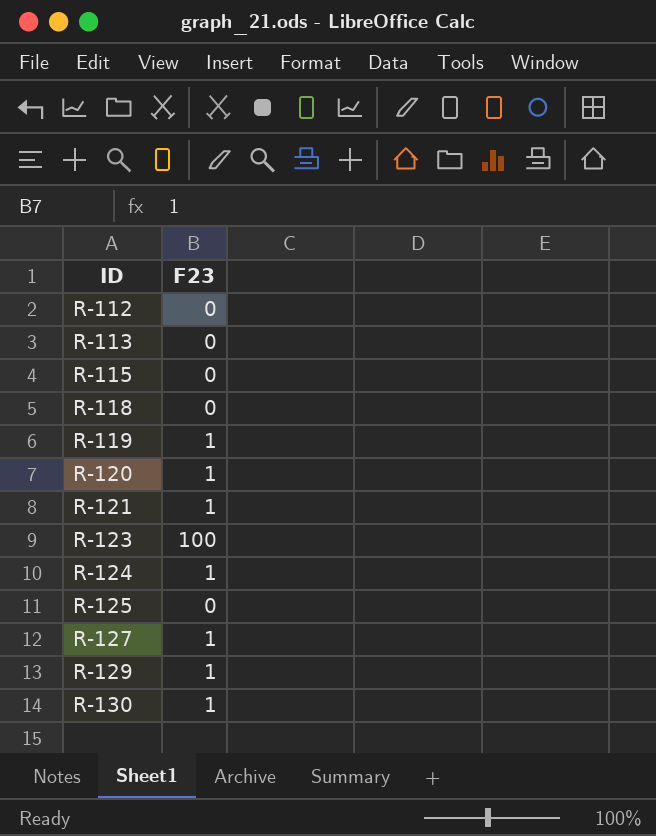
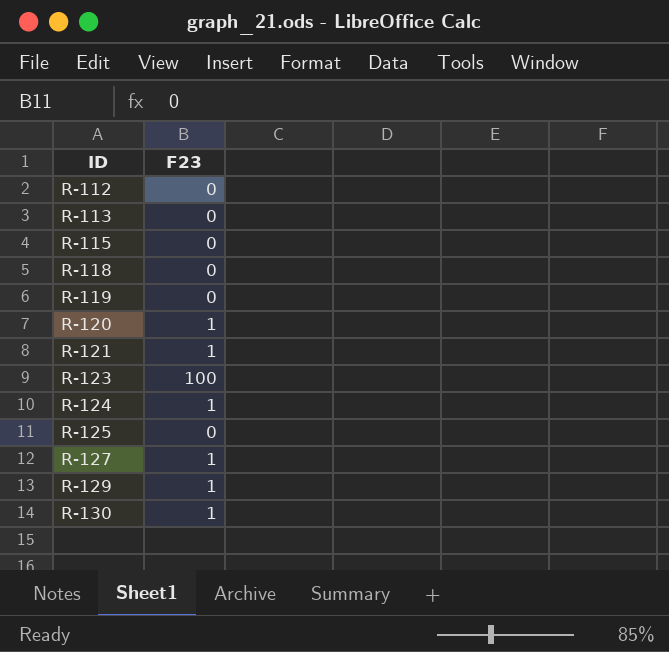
R-119 | F23: 1 -> 0

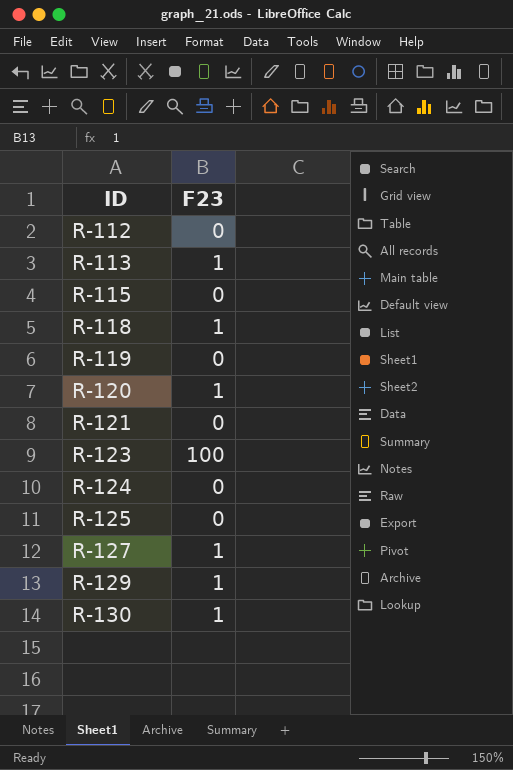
R-113 | F23: 0 -> 1
R-118 | F23: 0 -> 1
R-121 | F23: 1 -> 0
R-124 | F23: 1 -> 0

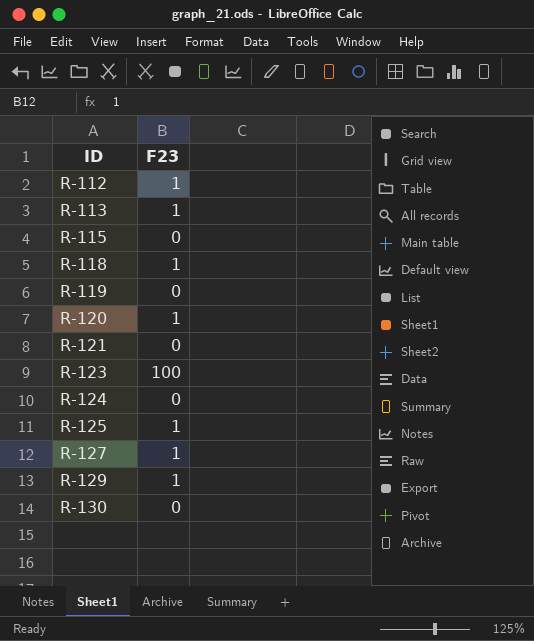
R-112 | F23: 0 -> 1
R-125 | F23: 0 -> 1
R-130 | F23: 1 -> 0

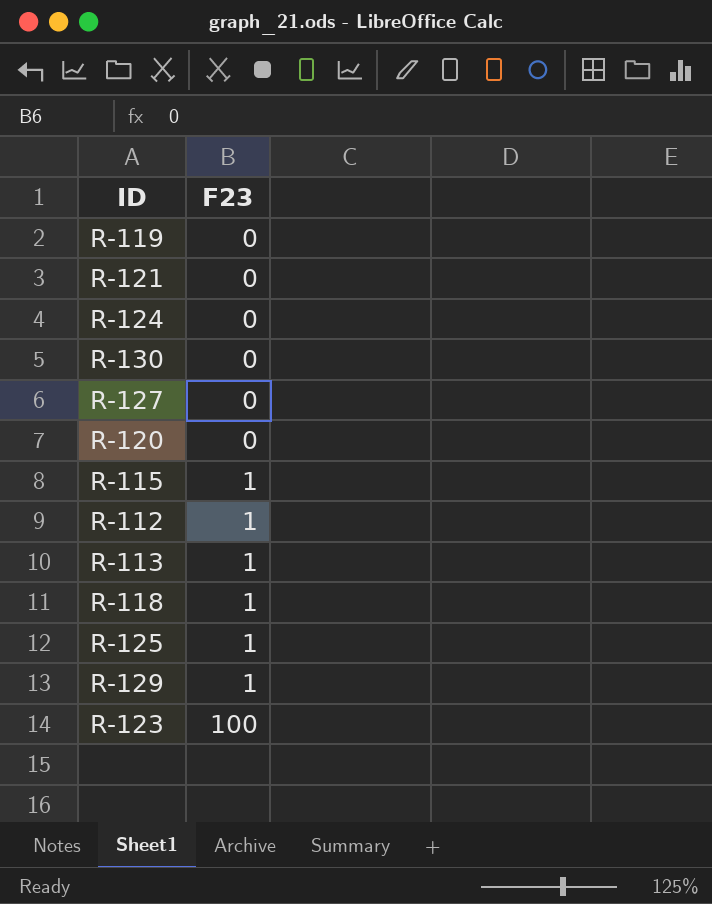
row order: ID ascending -> F23 ascending
R-127 | F23: 1 -> 0
R-120 | F23: 1 -> 0
R-115 | F23: 0 -> 1

